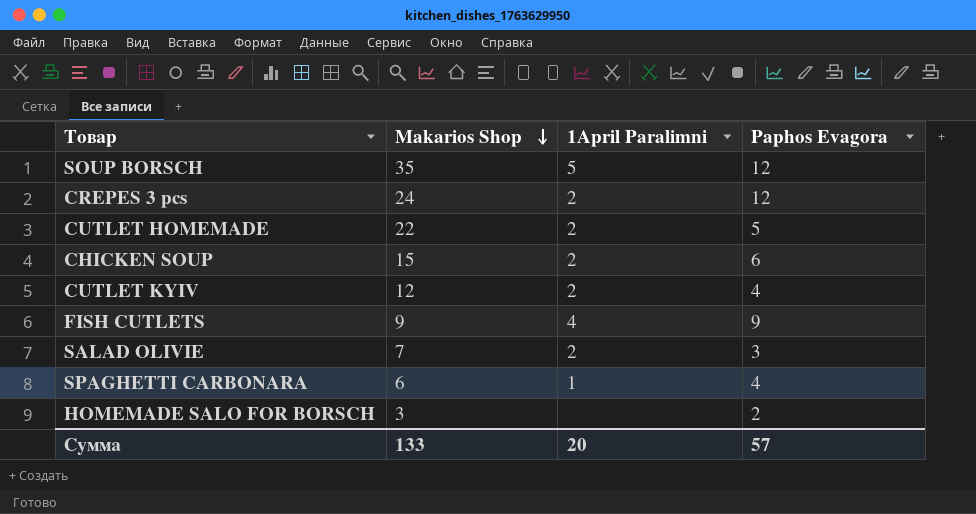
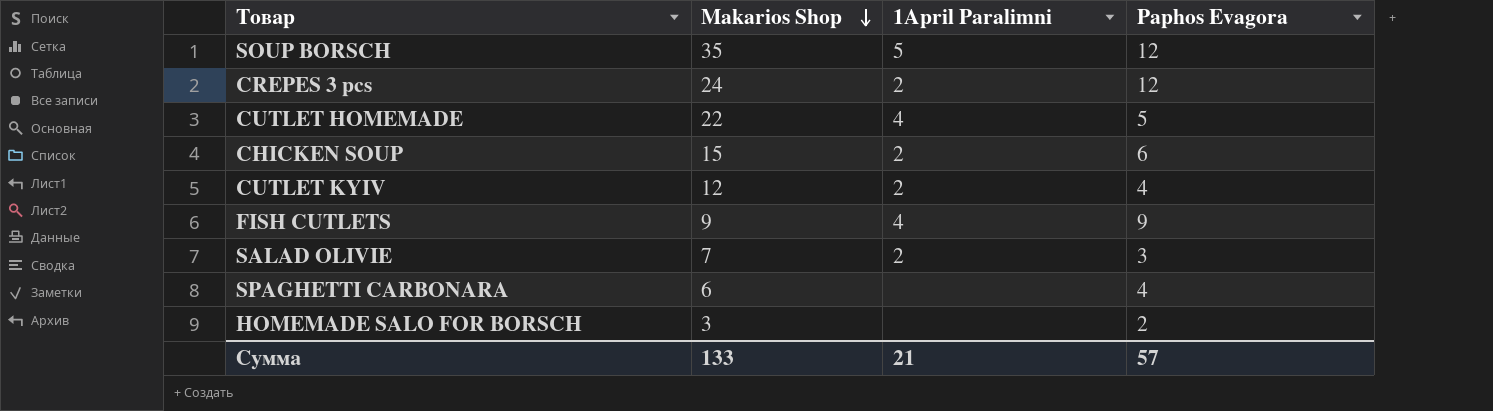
CUTLET HOMEMADE | 1April Paralimni: 2 -> 4
SPAGHETTI CARBONARA | 1April Paralimni: 1 -> none
Сумма | 1April Paralimni: 20 -> 21

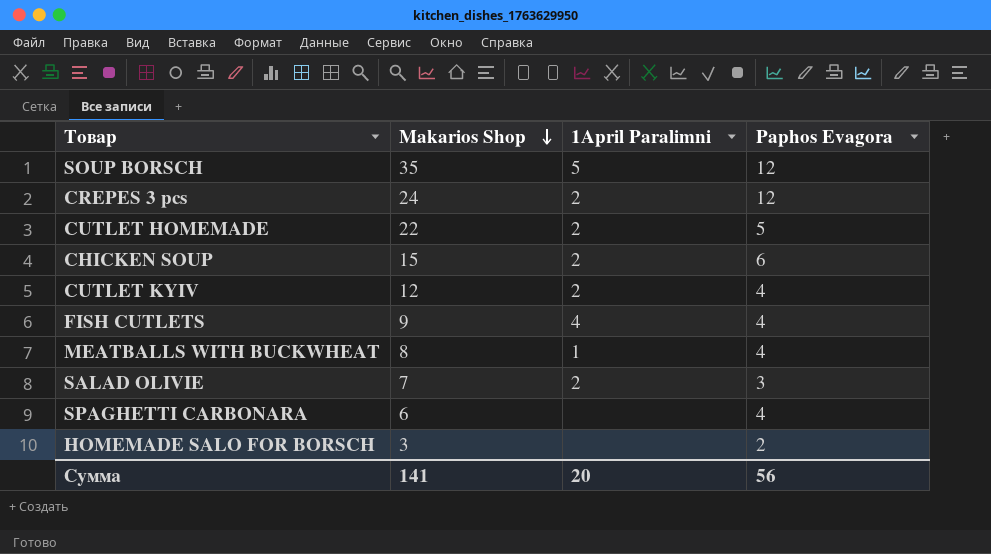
CUTLET HOMEMADE | 1April Paralimni: 4 -> 2
FISH CUTLETS | Paphos Evagora: 9 -> 4
row MEATBALLS WITH BUCKWHEAT: none -> 8 | 1 | 4
Сумма | Makarios Shop: 133 -> 141
Сумма | 1April Paralimni: 21 -> 20
Сумма | Paphos Evagora: 57 -> 56

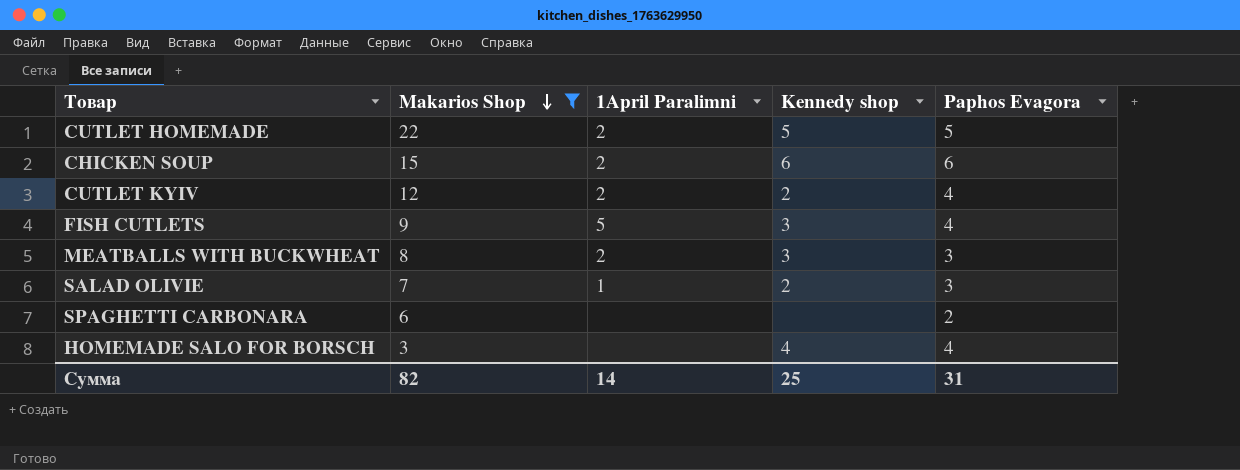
filter: none -> Makarios Shop <= 22
column Kennedy shop | position: none -> 4
FISH CUTLETS | 1April Paralimni: 4 -> 5
MEATBALLS WITH BUCKWHEAT | 1April Paralimni: 1 -> 2
MEATBALLS WITH BUCKWHEAT | Paphos Evagora: 4 -> 3
SALAD OLIVIE | 1April Paralimni: 2 -> 1
SPAGHETTI CARBONARA | Paphos Evagora: 4 -> 2
HOMEMADE SALO FOR BORSCH | Paphos Evagora: 2 -> 4
Сумма | Makarios Shop: 141 -> 82
Сумма | 1April Paralimni: 20 -> 14
Сумма | Paphos Evagora: 56 -> 31

